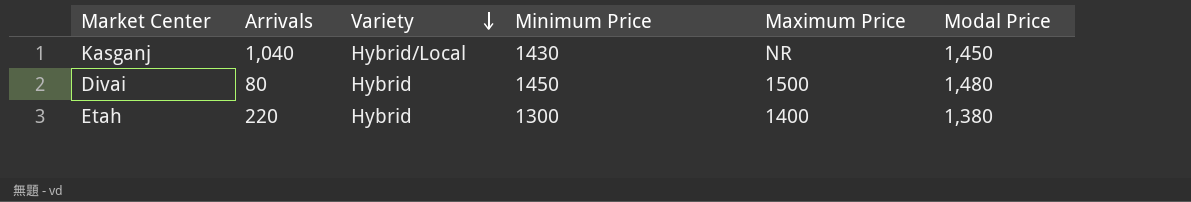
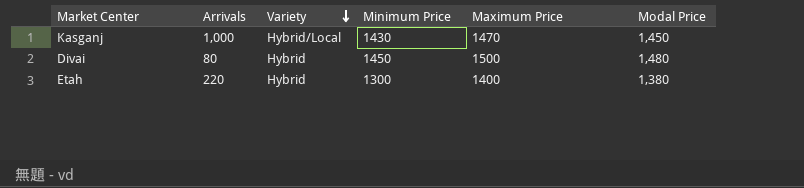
Kasganj | Arrivals: 1,040 -> 1,000
Kasganj | Maximum Price: NR -> 1470

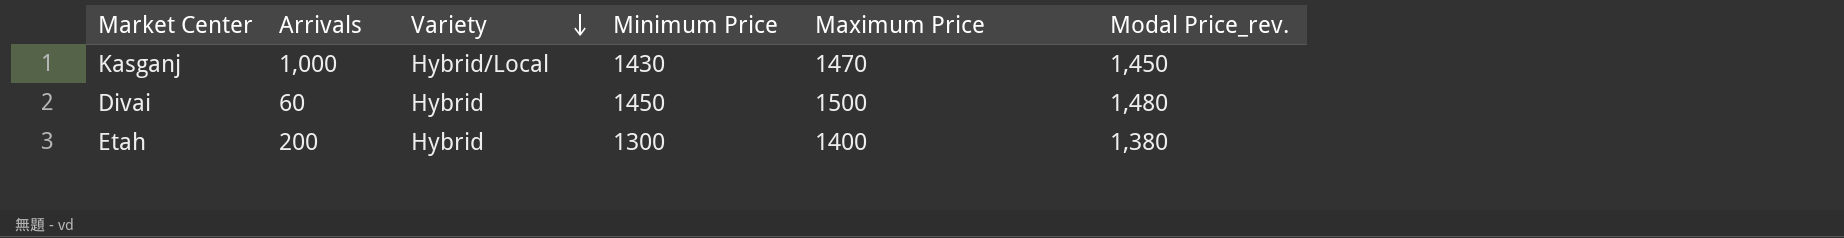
column name: Modal Price -> Modal Price_rev.
Divai | Arrivals: 80 -> 60
Etah | Arrivals: 220 -> 200

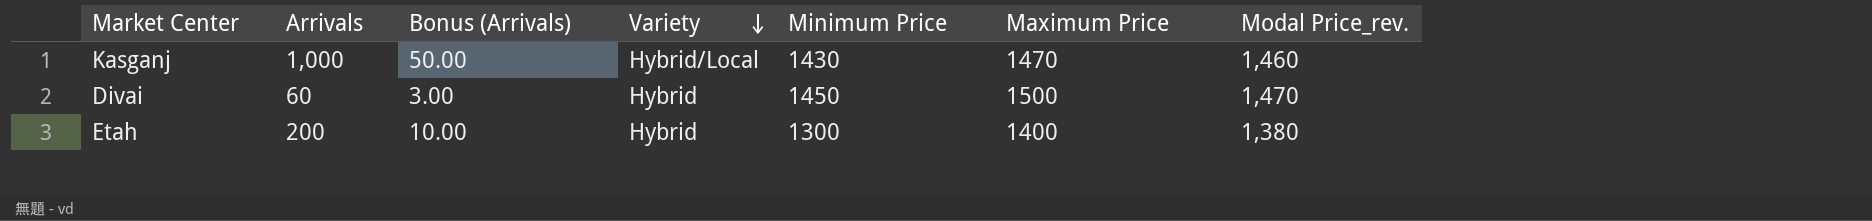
column Bonus (Arrivals) | formula: none -> [Arrivals] * 0.05
Kasganj | Modal Price_rev.: 1,450 -> 1,460
Divai | Modal Price_rev.: 1,480 -> 1,470

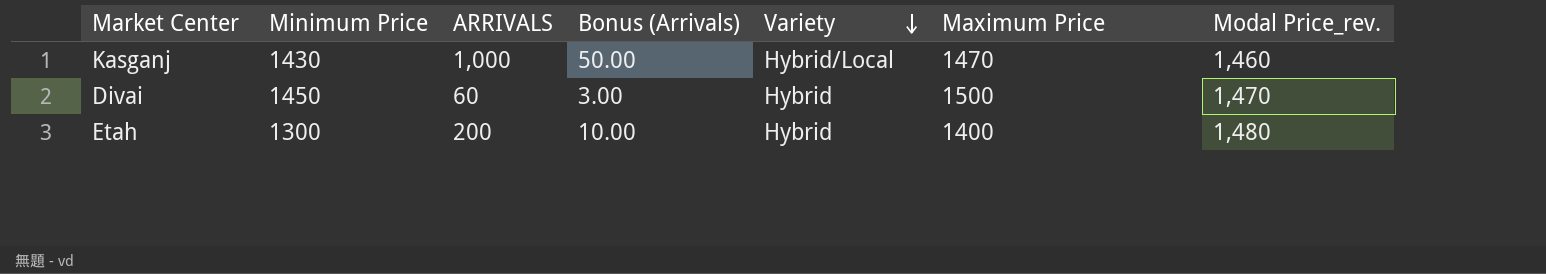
column Minimum Price | position: 5 -> 2
column name: Arrivals -> ARRIVALS
Etah | Modal Price_rev.: 1,380 -> 1,480

